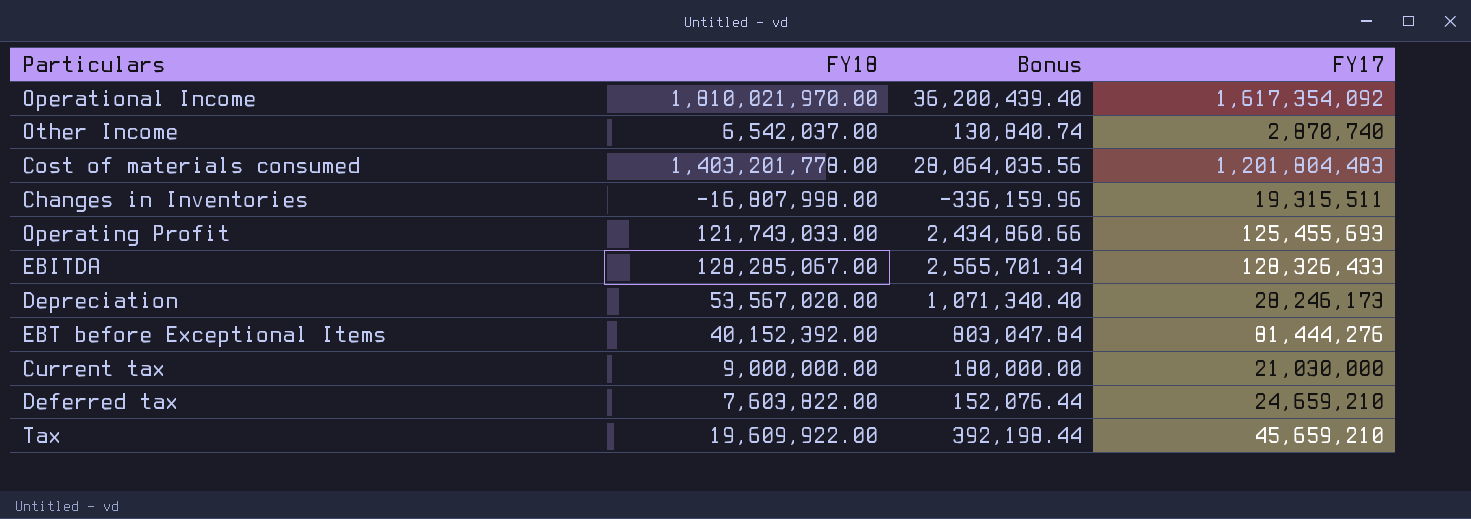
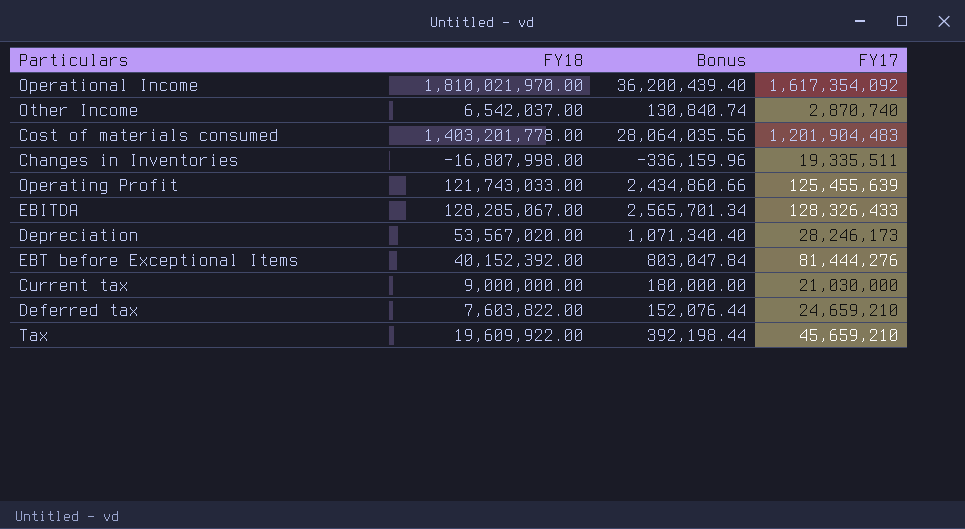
Cost of materials consumed | FY17: 1,201,804,483 -> 1,201,904,483
Changes in Inventories | FY17: 19,315,511 -> 19,335,511
Operating Profit | FY17: 125,455,693 -> 125,455,639

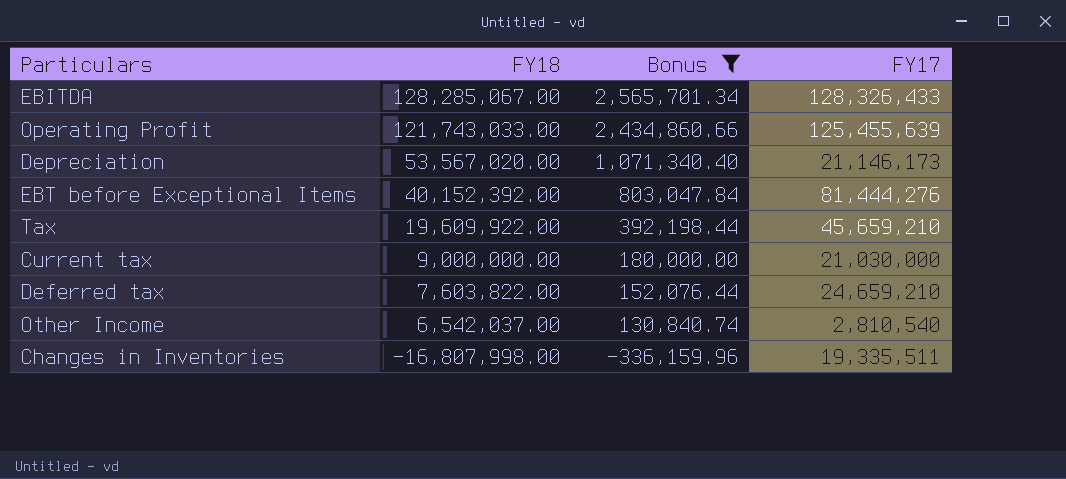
filter: none -> Bonus <= 2,565,701.34
row order: none -> FY18 descending
Depreciation | FY17: 28,246,173 -> 21,146,173
Other Income | FY17: 2,870,740 -> 2,810,540

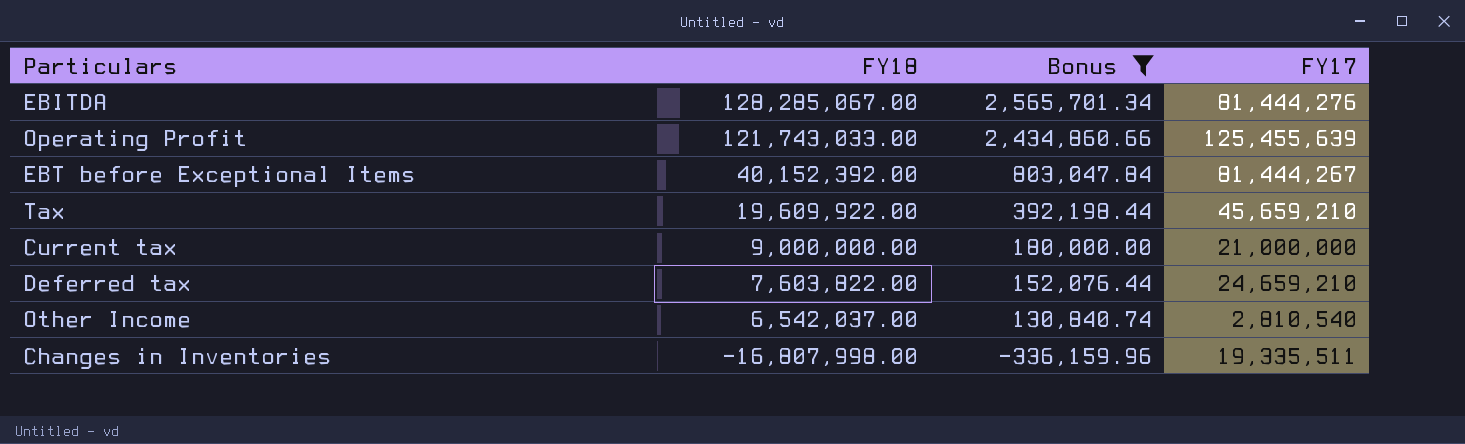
row Depreciation: 53,567,020.00 | 1,071,340.40 | 21,146,173 -> none
EBITDA | FY17: 128,326,433 -> 81,444,276
EBT before Exceptional Items | FY17: 81,444,276 -> 81,444,267
Current tax | FY17: 21,030,000 -> 21,000,000

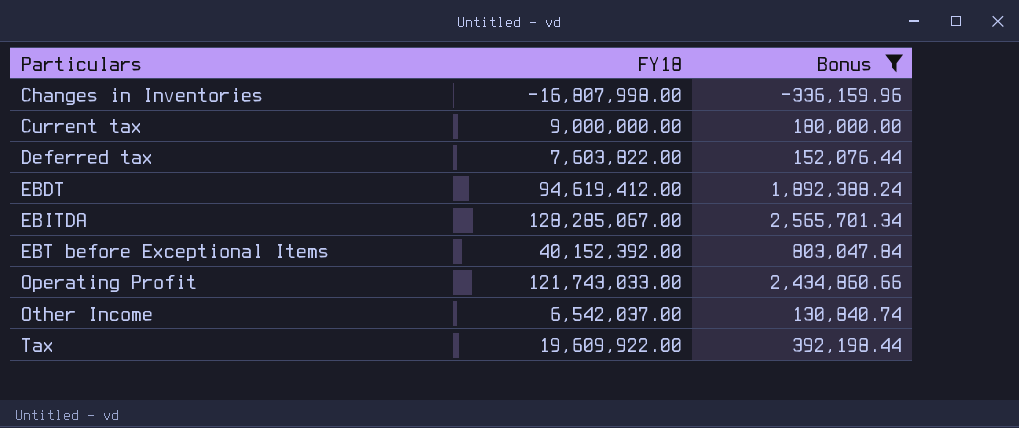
row order: FY18 descending -> Particulars ascending
column FY17 | position: 4 -> none
row EBDT: none -> 94,619,412.00 | 1,892,388.24

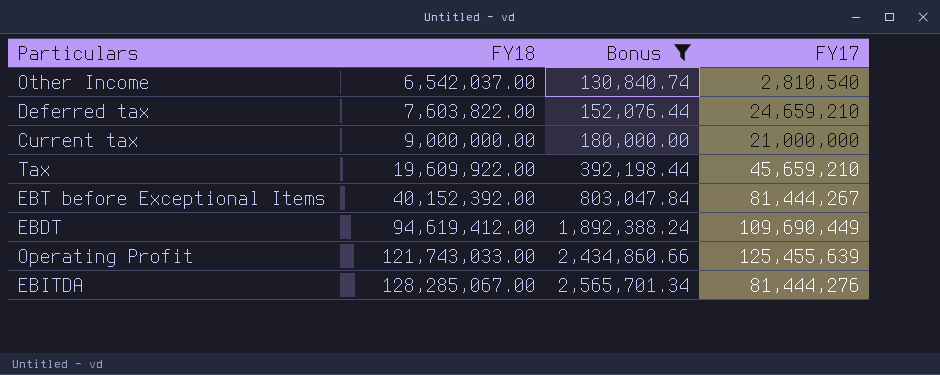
row order: Particulars ascending -> FY18 ascending
column FY17 | position: none -> 4
row Changes in Inventories: -16,807,998.00 | -336,159.96 -> none

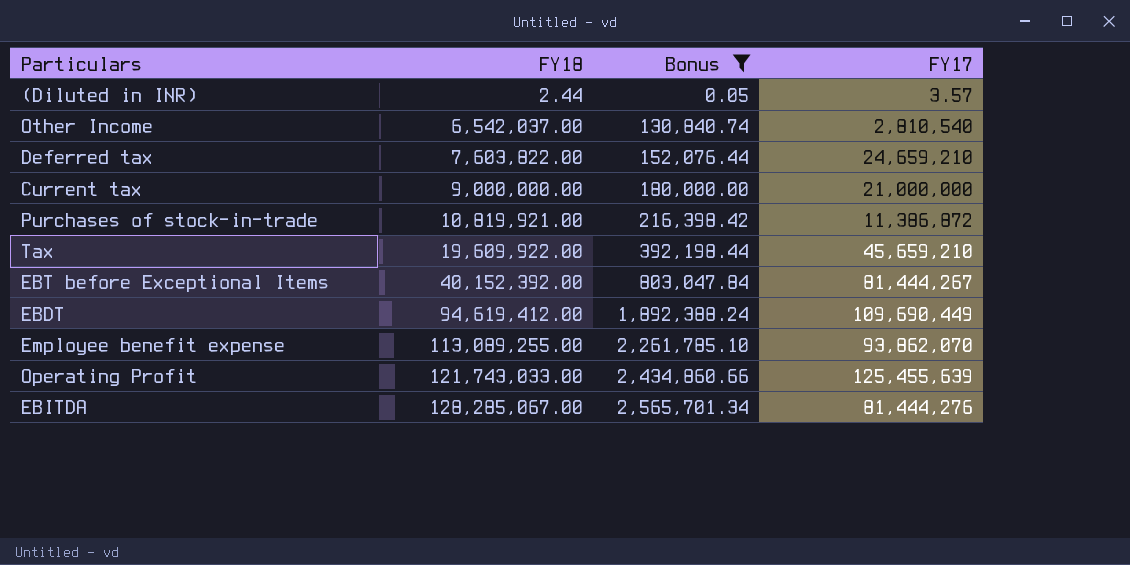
row (Diluted in INR): none -> 2.44 | 0.05 | 3.57
row Purchases of stock-in-trade: none -> 10,819,921.00 | 216,398.42 | 11,386,872
row Employee benefit expense: none -> 113,089,255.00 | 2,261,785.10 | 93,862,070

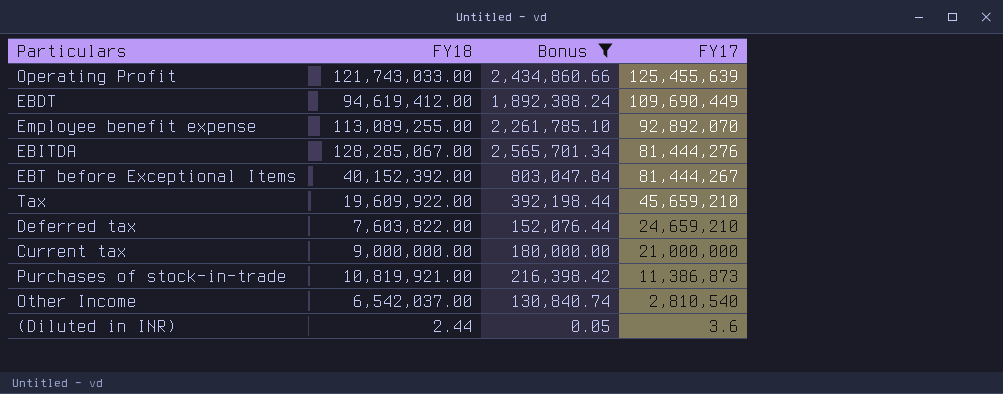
row order: FY18 ascending -> FY17 descending
Employee benefit expense | FY17: 93,862,070 -> 92,892,070
Purchases of stock-in-trade | FY17: 11,386,872 -> 11,386,873
(Diluted in INR) | FY17: 3.57 -> 3.6

